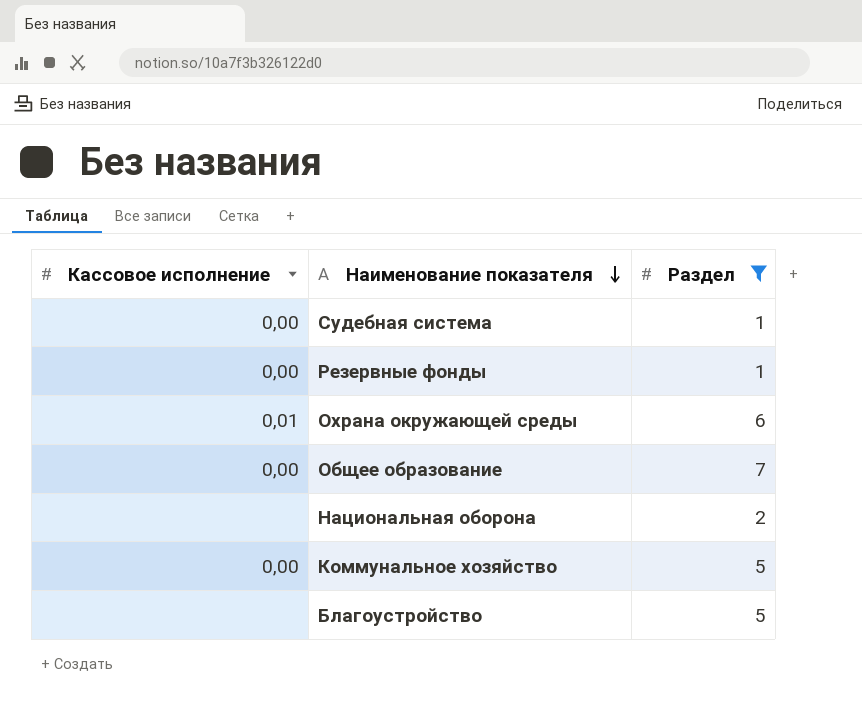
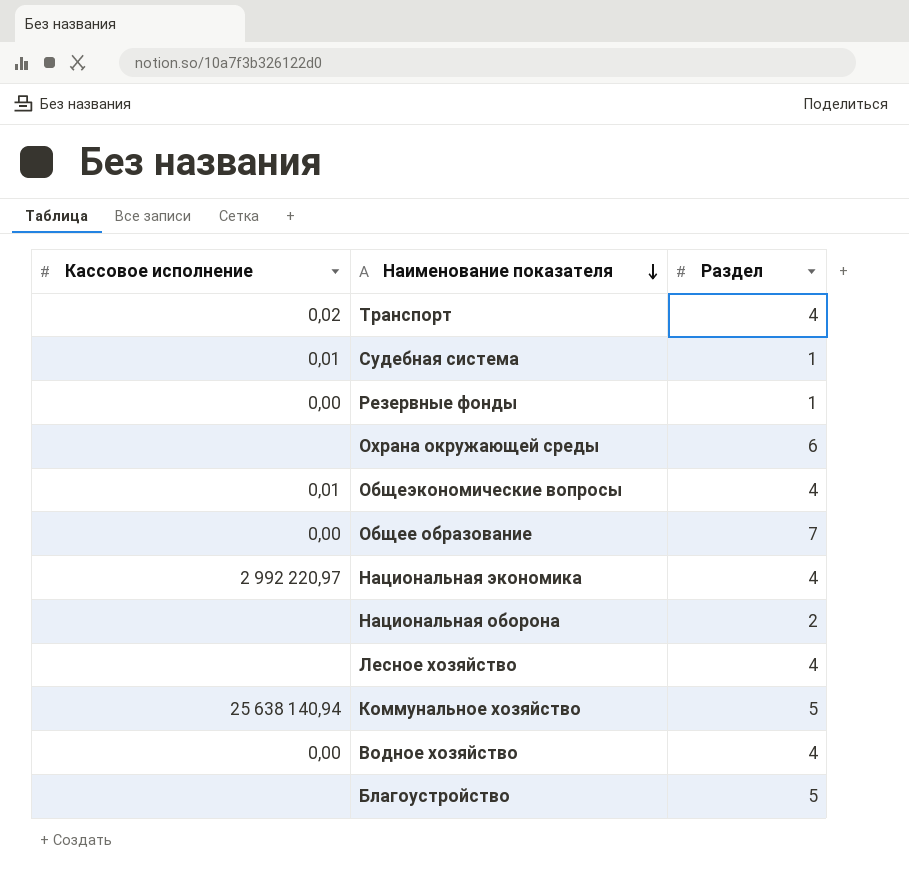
filter: Раздел != 4 -> none
Судебная система | Кассовое исполнение: 0,00 -> 0,01
Охрана окружающей среды | Кассовое исполнение: 0,01 -> none
Коммунальное хозяйство | Кассовое исполнение: 0,00 -> 25 638 140,94

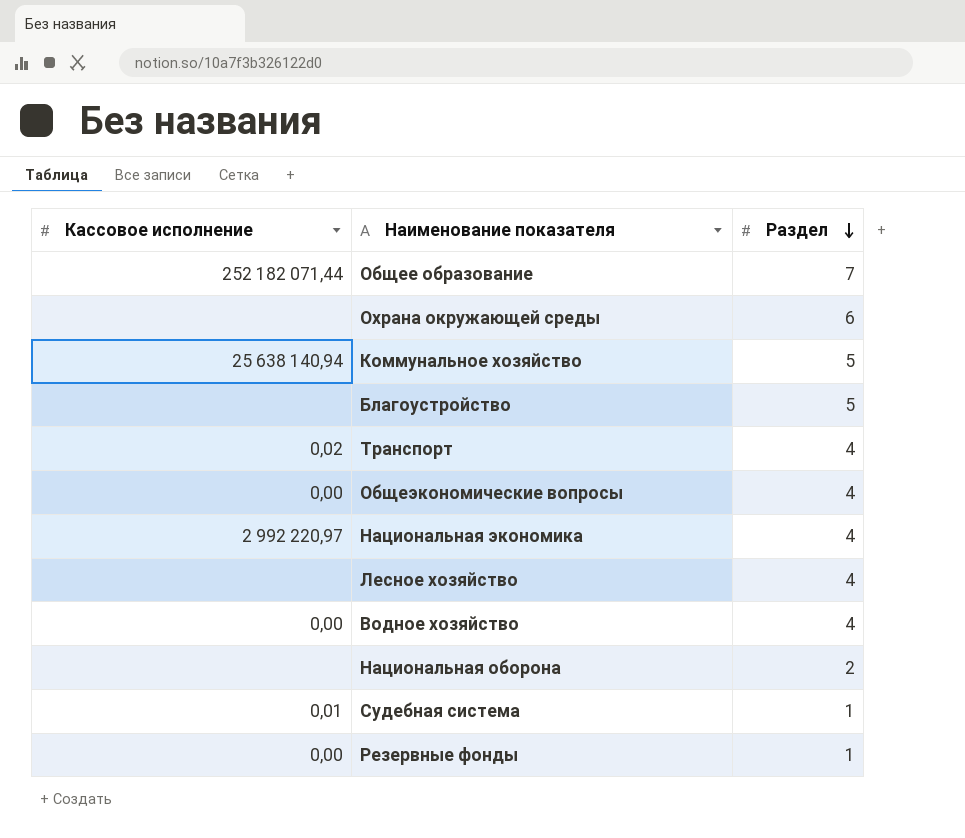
row order: Наименование показателя descending -> Раздел descending
Общее образование | Кассовое исполнение: 0,00 -> 252 182 071,44
Общеэкономические вопросы | Кассовое исполнение: 0,01 -> 0,00

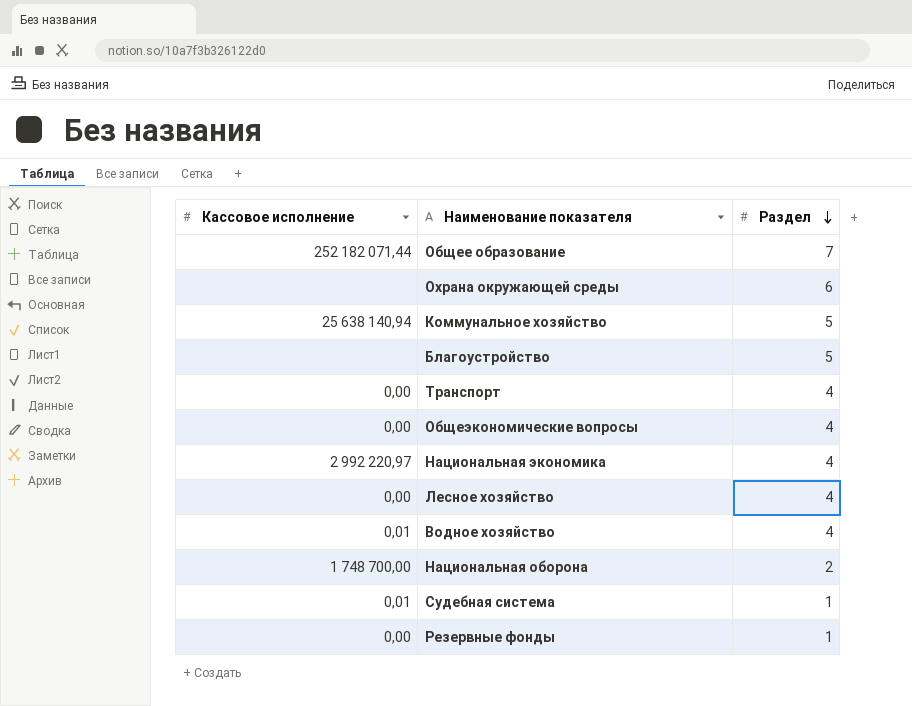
Транспорт | Кассовое исполнение: 0,02 -> 0,00
Лесное хозяйство | Кассовое исполнение: none -> 0,00
Водное хозяйство | Кассовое исполнение: 0,00 -> 0,01
Национальная оборона | Кассовое исполнение: none -> 1 748 700,00

